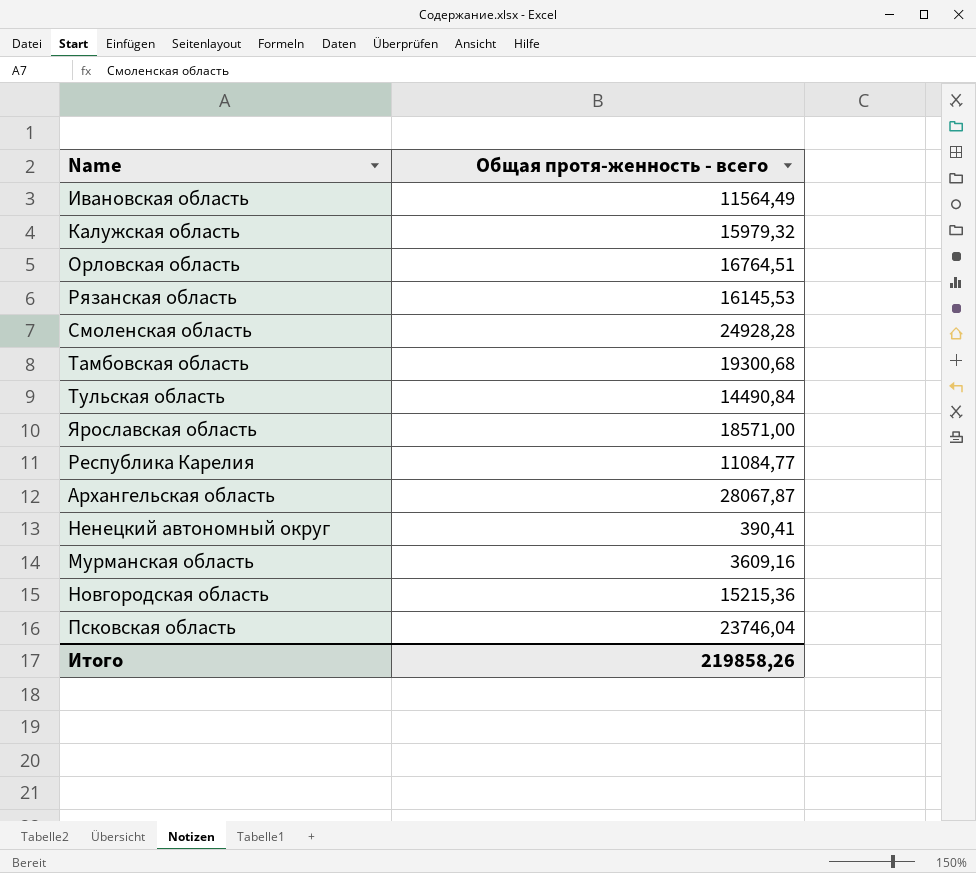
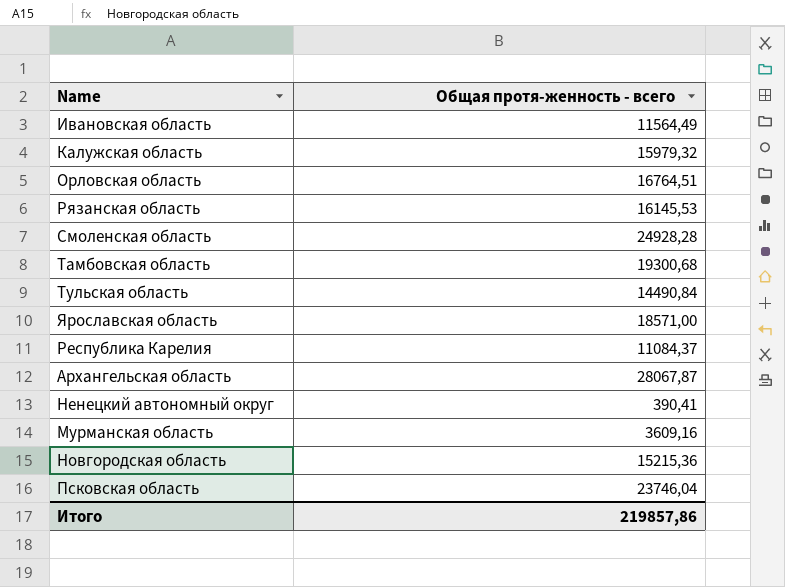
Республика Карелия | Общая протя-женность - всего: 11084,77 -> 11084,37
Итого | Общая протя-женность - всего: 219858,26 -> 219857,86

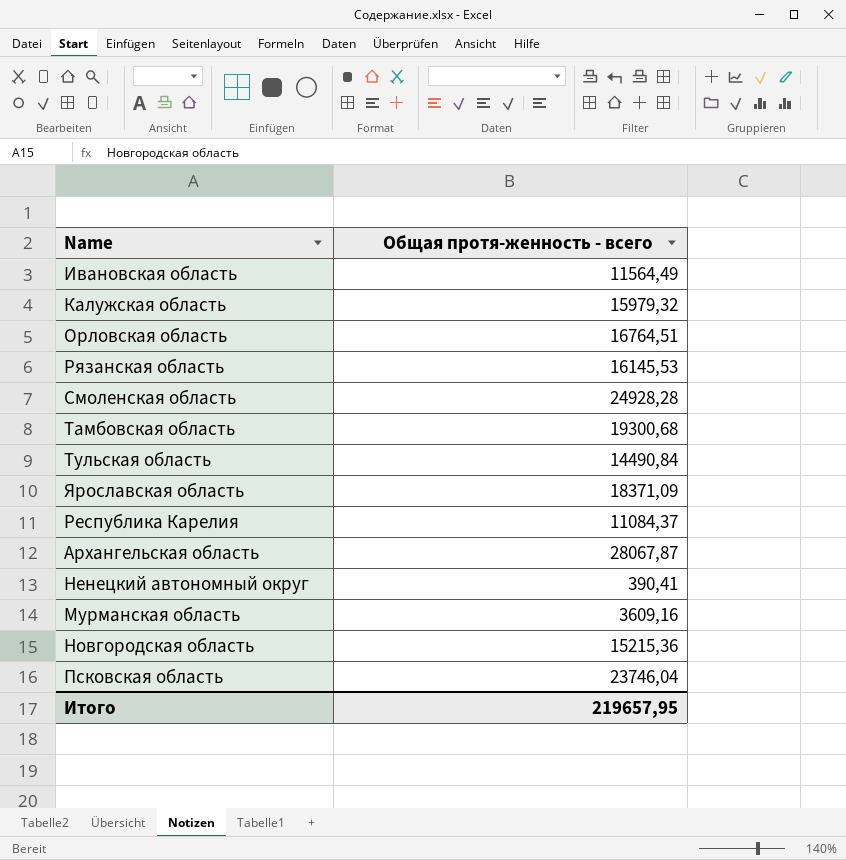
Ярославская область | Общая протя-женность - всего: 18571,00 -> 18371,09
Итого | Общая протя-женность - всего: 219857,86 -> 219657,95

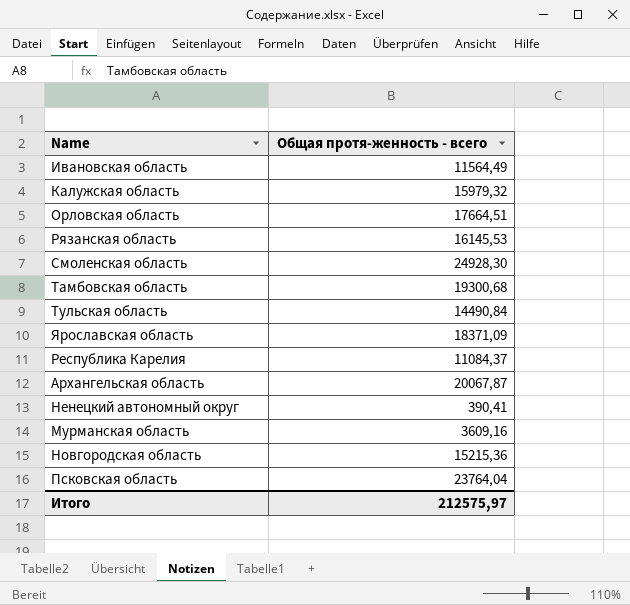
Орловская область | Общая протя-женность - всего: 16764,51 -> 17664,51
Смоленская область | Общая протя-женность - всего: 24928,28 -> 24928,30
Архангельская область | Общая протя-женность - всего: 28067,87 -> 20067,87
Псковская область | Общая протя-женность - всего: 23746,04 -> 23764,04
Итого | Общая протя-женность - всего: 219657,95 -> 212575,97

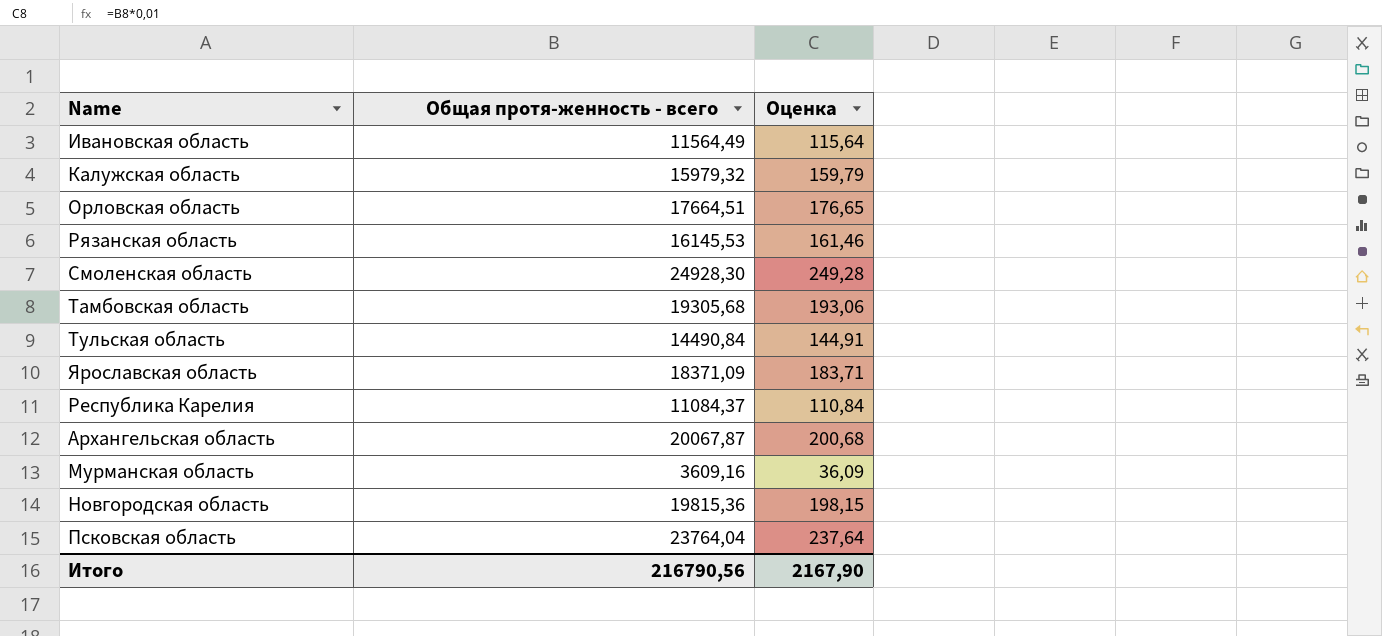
column Оценка | formula: none -> [Общая протя-женность - всего] * 0,01
row Ненецкий автономный округ: 390,41 -> none
Тамбовская область | Общая протя-женность - всего: 19300,68 -> 19305,68
Новгородская область | Общая протя-женность - всего: 15215,36 -> 19815,36
Итого | Общая протя-женность - всего: 212575,97 -> 216790,56

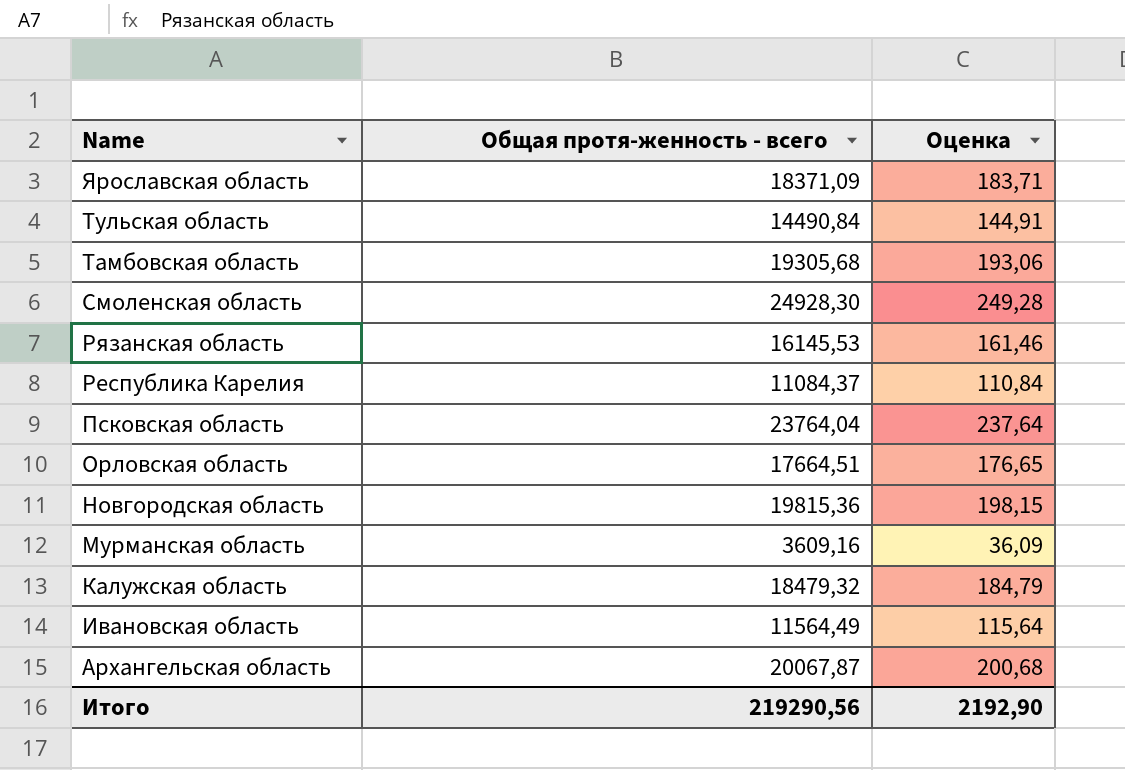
row order: none -> Name descending
Калужская область | Общая протя-женность - всего: 15979,32 -> 18479,32
Калужская область | Оценка: 159,79 -> 184,79
Итого | Общая протя-женность - всего: 216790,56 -> 219290,56
Итого | Оценка: 2167,90 -> 2192,90

